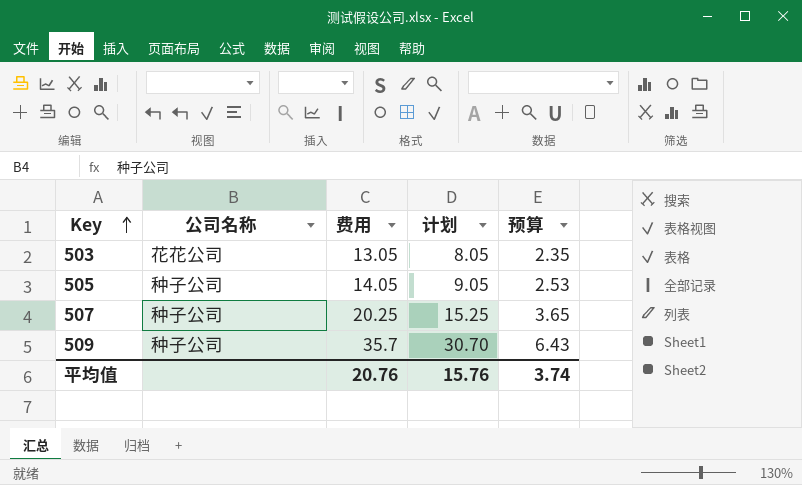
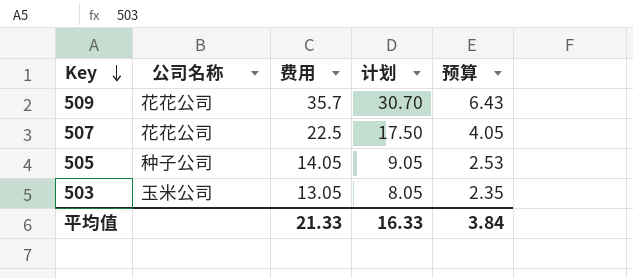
row order: Key ascending -> Key descending
509 | 公司名称: 种子公司 -> 花花公司
507 | 公司名称: 种子公司 -> 花花公司
507 | 费用: 20.25 -> 22.5
507 | 计划: 15.25 -> 17.50
507 | 预算: 3.65 -> 4.05
503 | 公司名称: 花花公司 -> 玉米公司
平均值 | 费用: 20.76 -> 21.33
平均值 | 计划: 15.76 -> 16.33
平均值 | 预算: 3.74 -> 3.84

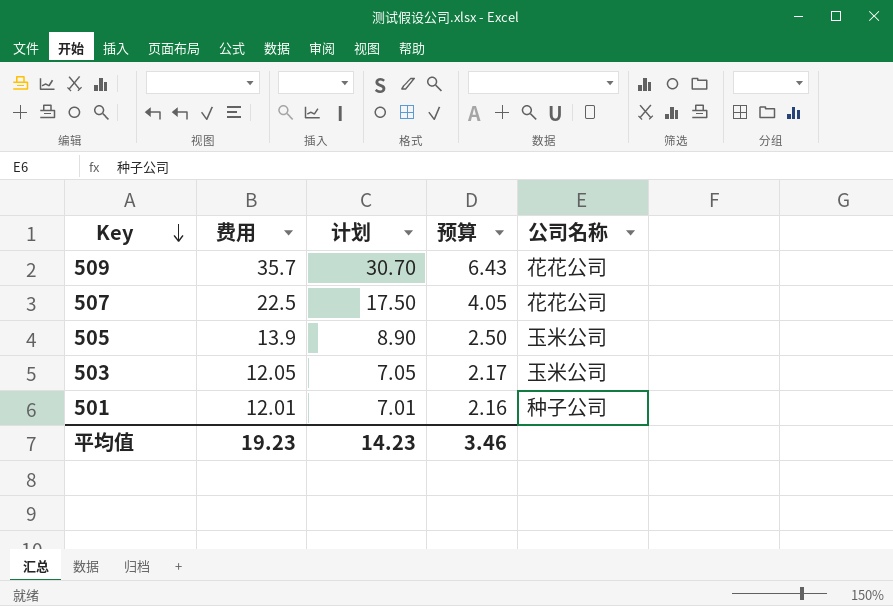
column 公司名称 | position: 2 -> 5
505 | 费用: 14.05 -> 13.9
505 | 计划: 9.05 -> 8.90
505 | 预算: 2.53 -> 2.50
505 | 公司名称: 种子公司 -> 玉米公司
503 | 费用: 13.05 -> 12.05
503 | 计划: 8.05 -> 7.05
503 | 预算: 2.35 -> 2.17
row 501: none -> 12.01 | 7.01 | 2.16 | 种子公司
平均值 | 费用: 21.33 -> 19.23
平均值 | 计划: 16.33 -> 14.23
平均值 | 预算: 3.84 -> 3.46

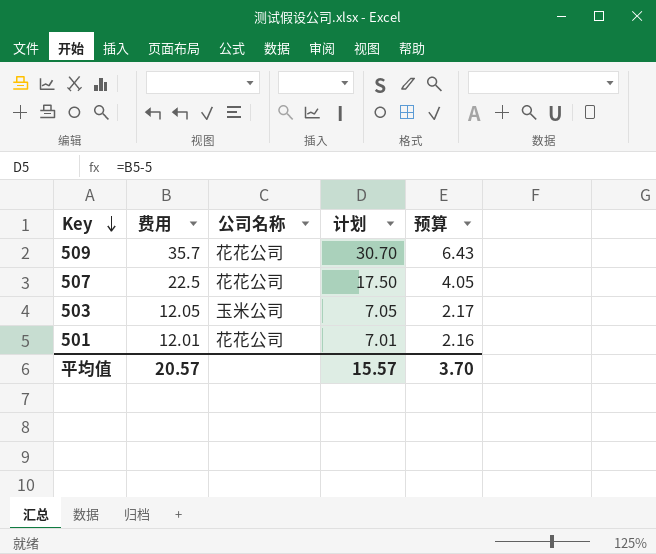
column 公司名称 | position: 5 -> 3
row 505: 13.9 | 8.90 | 2.50 | 玉米公司 -> none
501 | 公司名称: 种子公司 -> 花花公司
平均值 | 费用: 19.23 -> 20.57
平均值 | 计划: 14.23 -> 15.57
平均值 | 预算: 3.46 -> 3.70

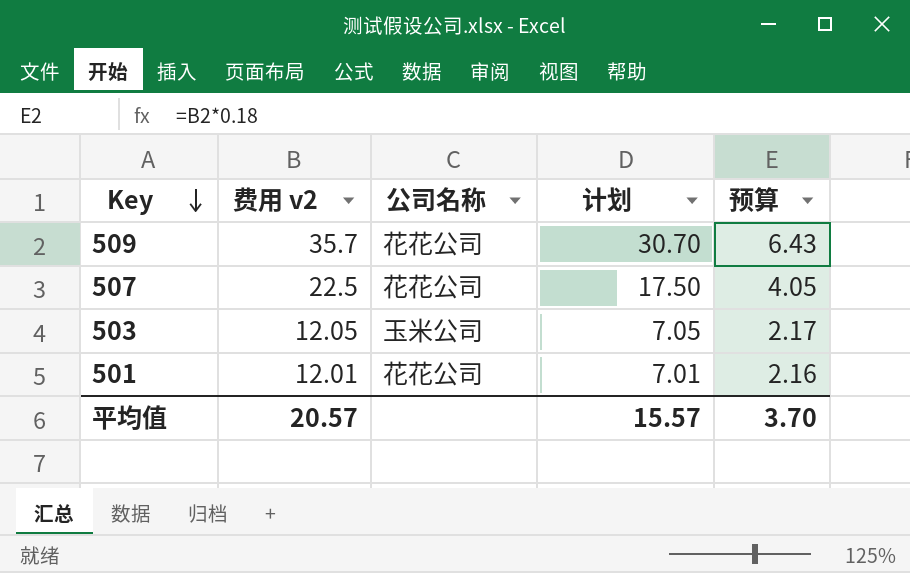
column name: 费用 -> 费用 v2

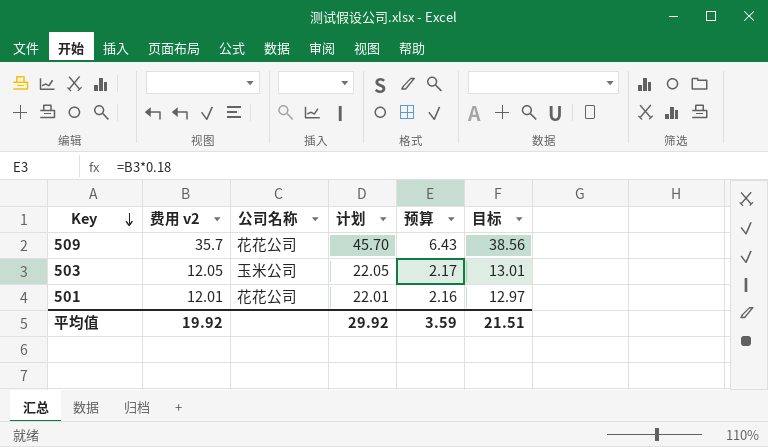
column 计划 | formula: [费用 v2] - 5 -> [费用 v2] + 10
column 目标 | formula: none -> [费用 v2] * 1.08
row 507: 22.5 | 花花公司 | 17.50 | 4.05 -> none
平均值 | 费用 v2: 20.57 -> 19.92
平均值 | 计划: 15.57 -> 29.92
平均值 | 预算: 3.70 -> 3.59

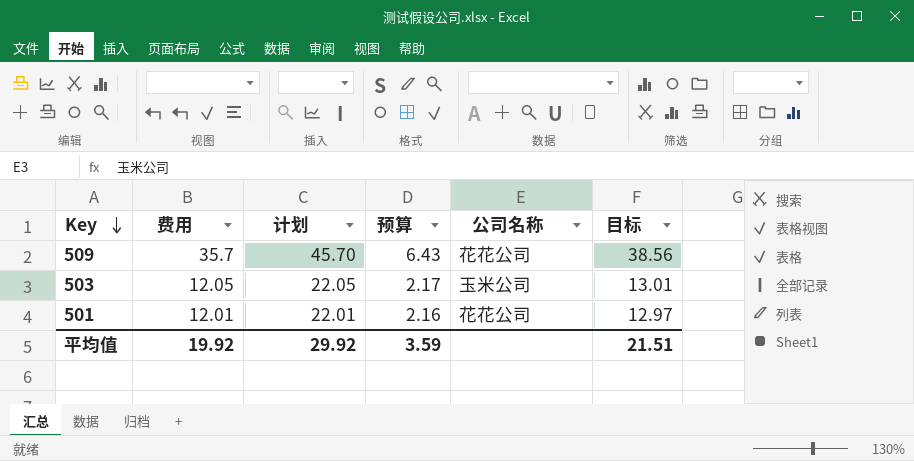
column name: 费用 v2 -> 费用
column 公司名称 | position: 3 -> 5

